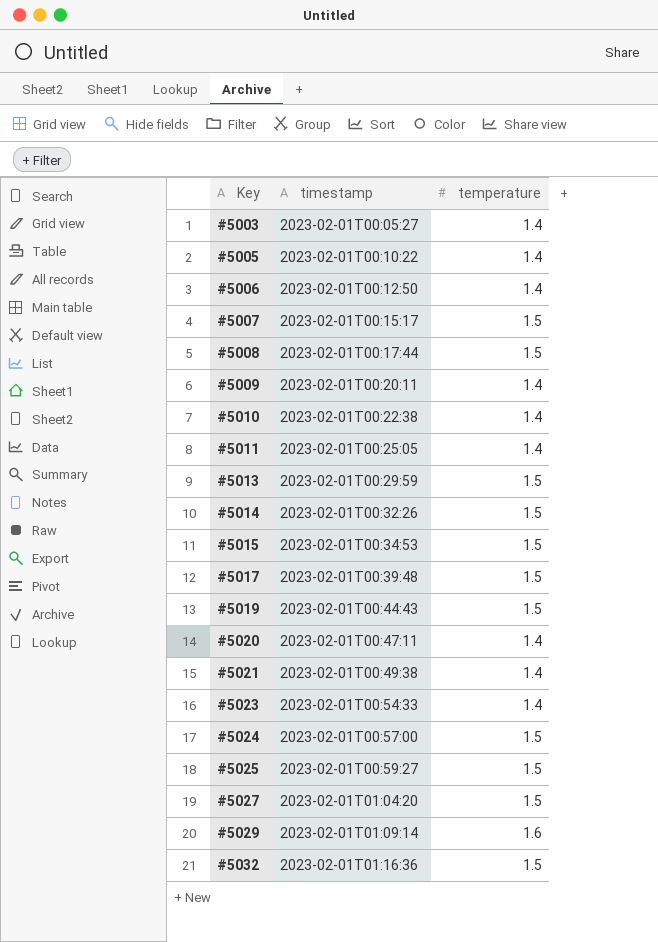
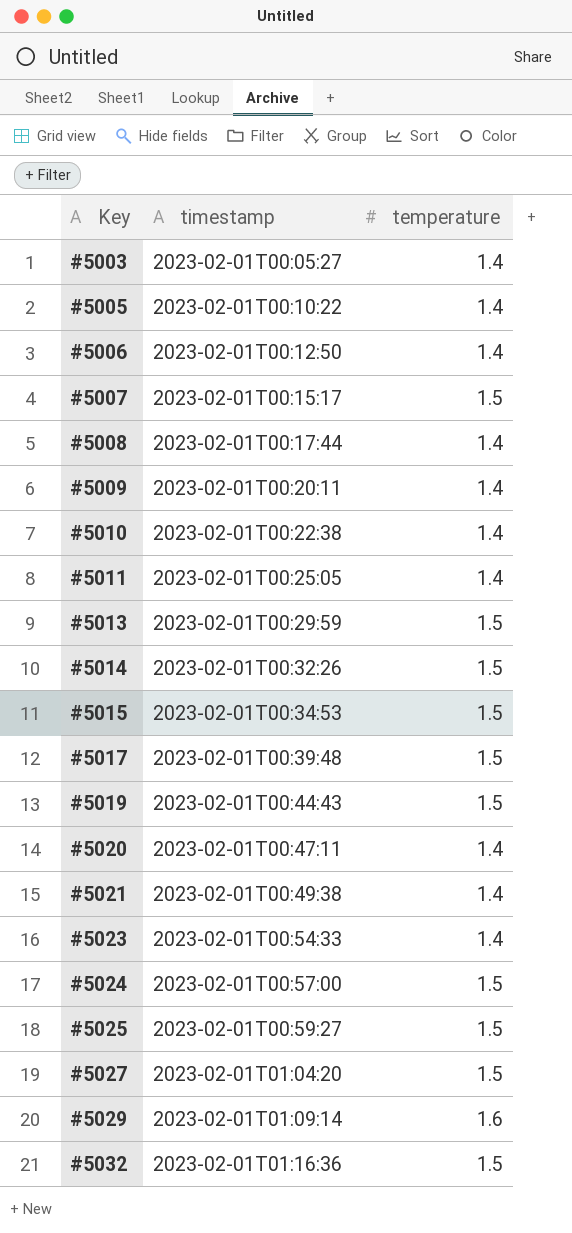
#5008 | temperature: 1.5 -> 1.4

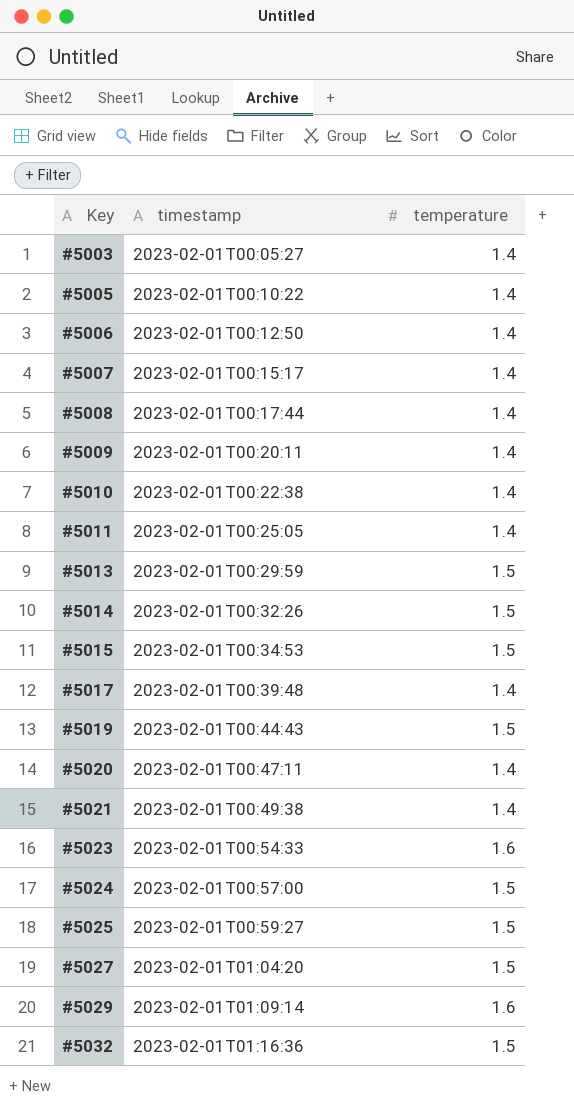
#5007 | temperature: 1.5 -> 1.4
#5017 | temperature: 1.5 -> 1.4
#5023 | temperature: 1.4 -> 1.6

